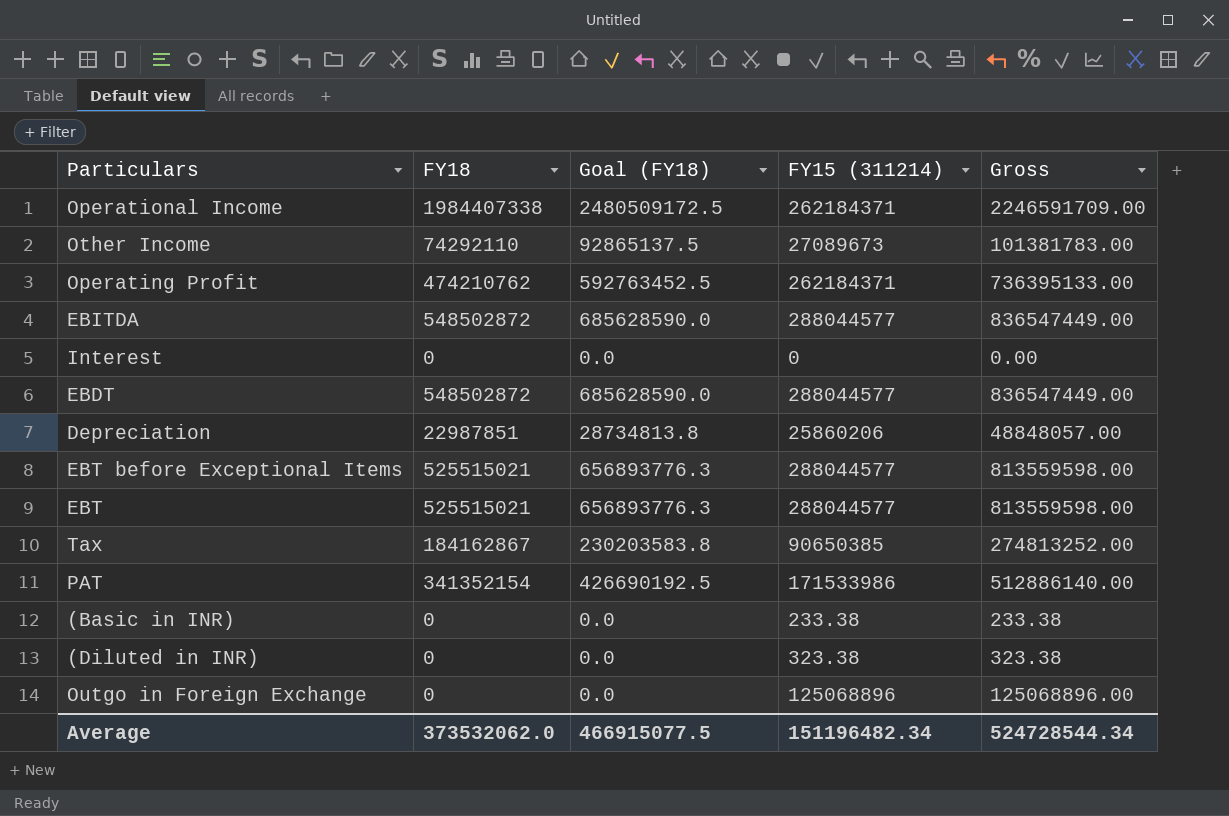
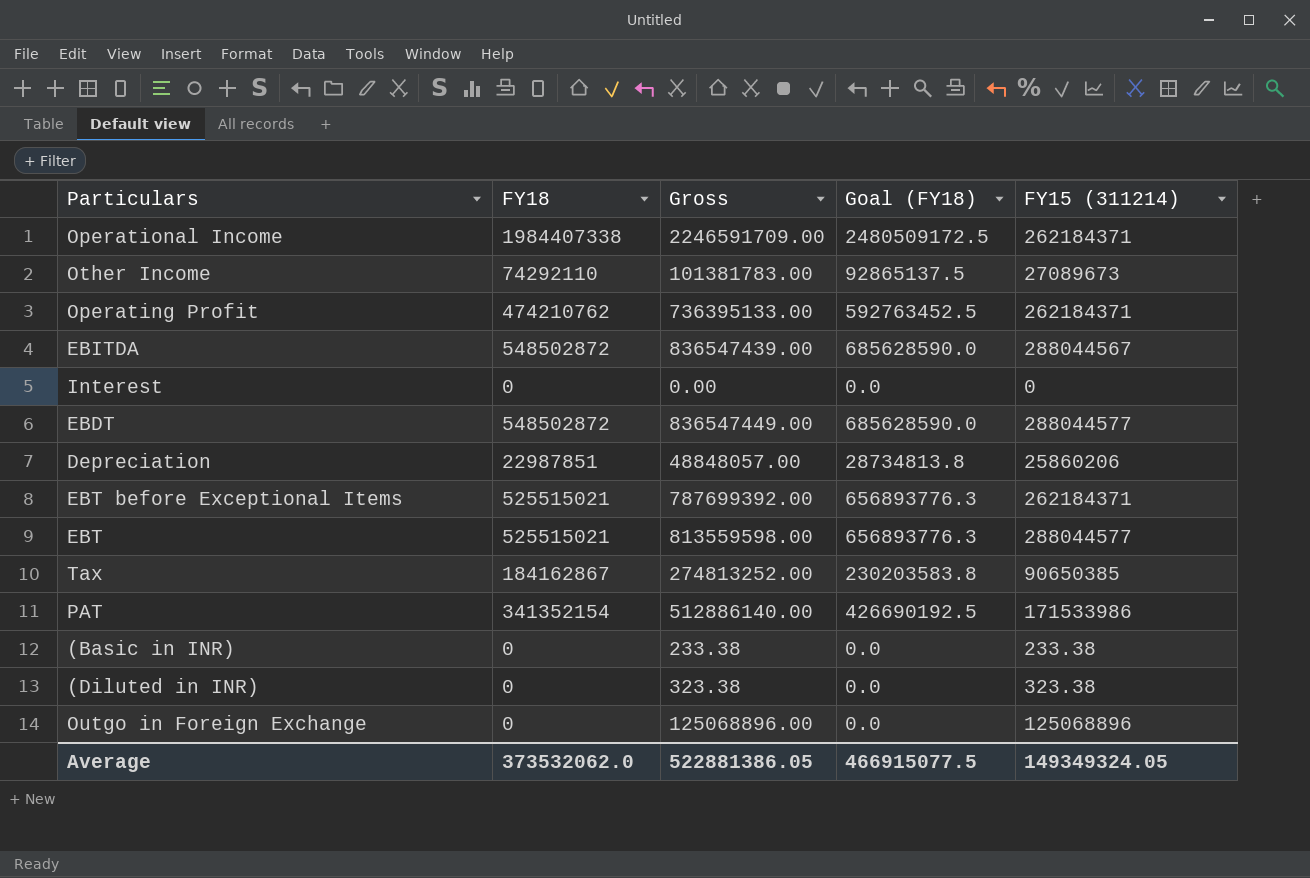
column Gross | position: 5 -> 3
EBITDA | Gross: 836547449.00 -> 836547439.00
EBITDA | FY15 (311214): 288044577 -> 288044567
EBT before Exceptional Items | Gross: 813559598.00 -> 787699392.00
EBT before Exceptional Items | FY15 (311214): 288044577 -> 262184371
Average | Gross: 524728544.34 -> 522881386.05
Average | FY15 (311214): 151196482.34 -> 149349324.05

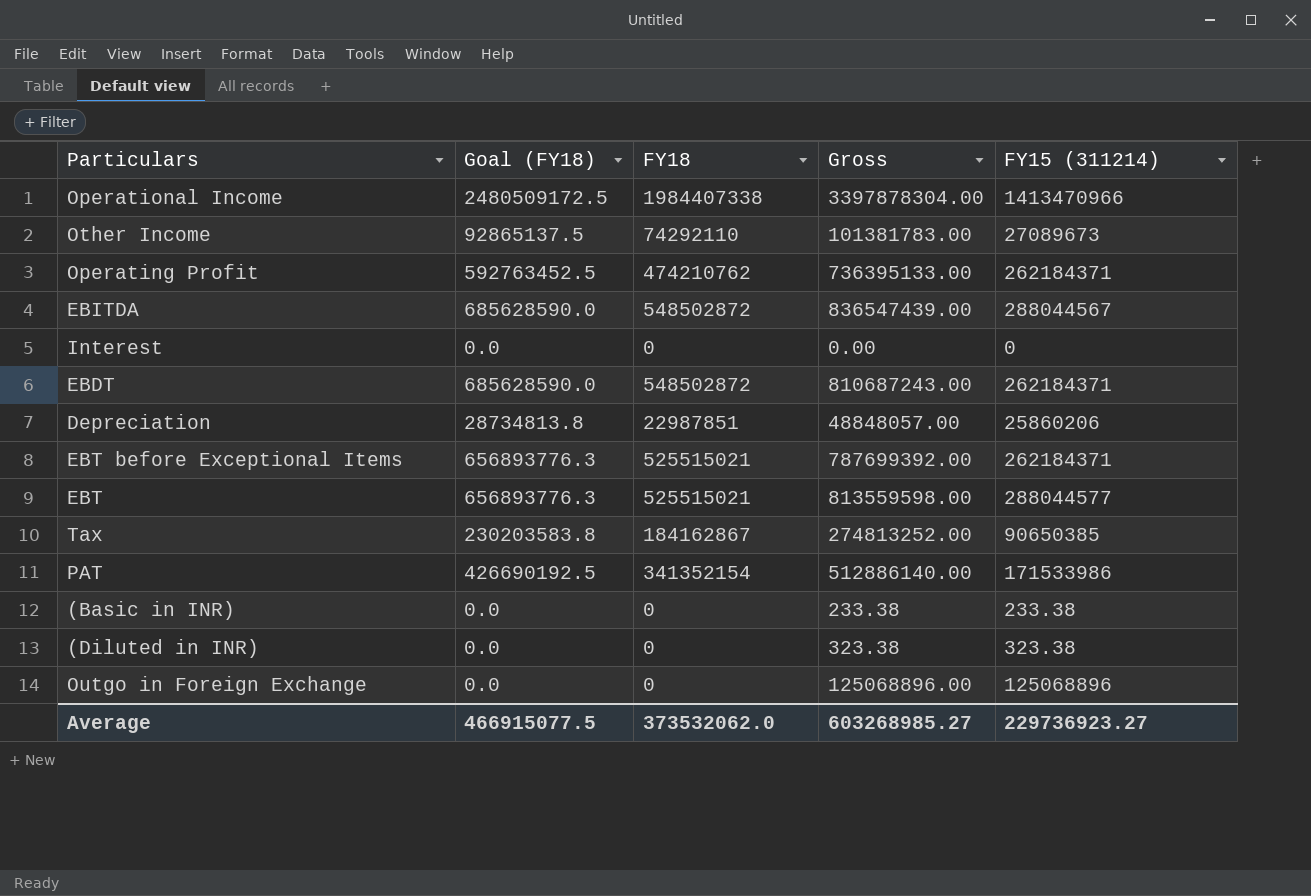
column Goal (FY18) | position: 4 -> 2
Operational Income | Gross: 2246591709.00 -> 3397878304.00
Operational Income | FY15 (311214): 262184371 -> 1413470966
EBDT | Gross: 836547449.00 -> 810687243.00
EBDT | FY15 (311214): 288044577 -> 262184371
Average | Gross: 522881386.05 -> 603268985.27
Average | FY15 (311214): 149349324.05 -> 229736923.27

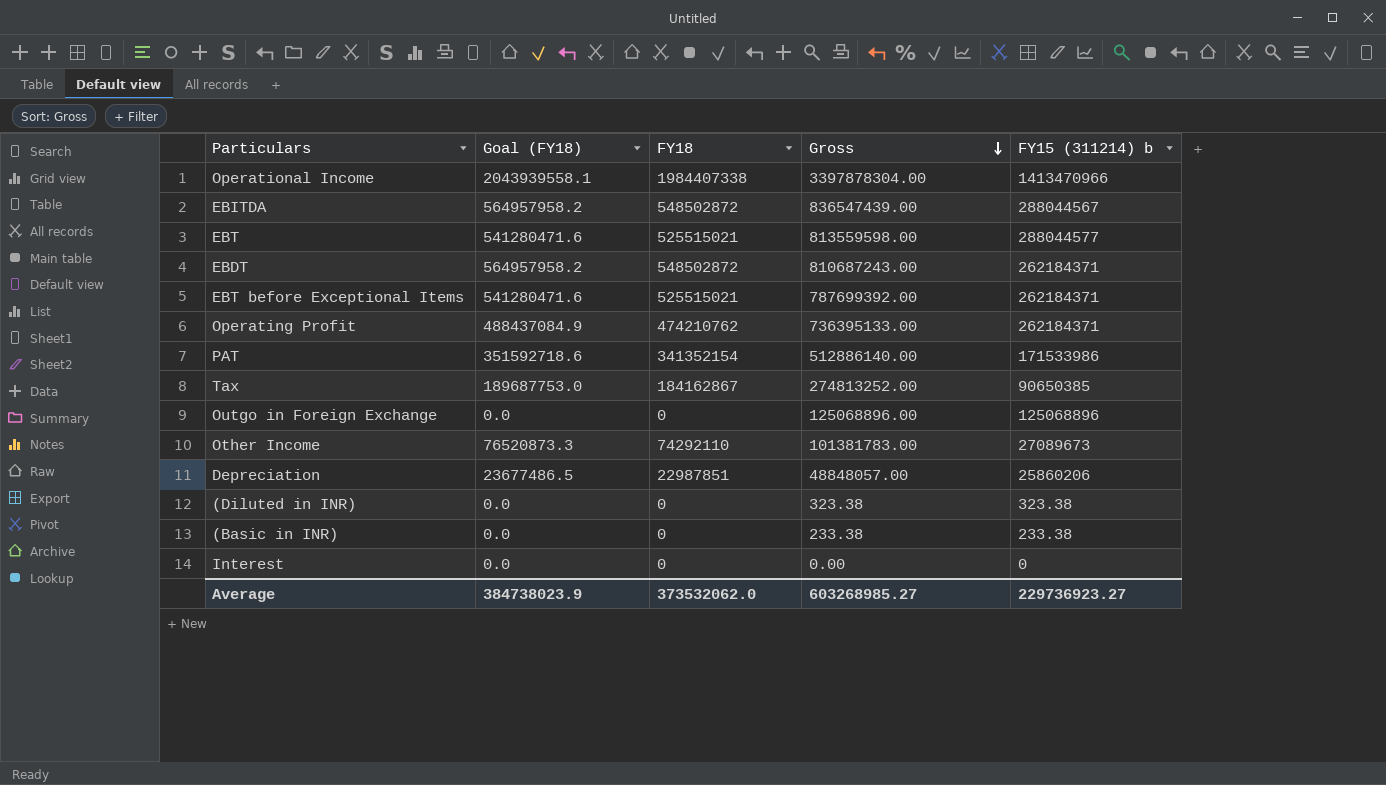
row order: none -> Gross descending
column Goal (FY18) | formula: [FY18] * 1.25 -> [FY18] * 1.03
column name: FY15 (311214) -> FY15 (311214) b
Average | Goal (FY18): 466915077.5 -> 384738023.9

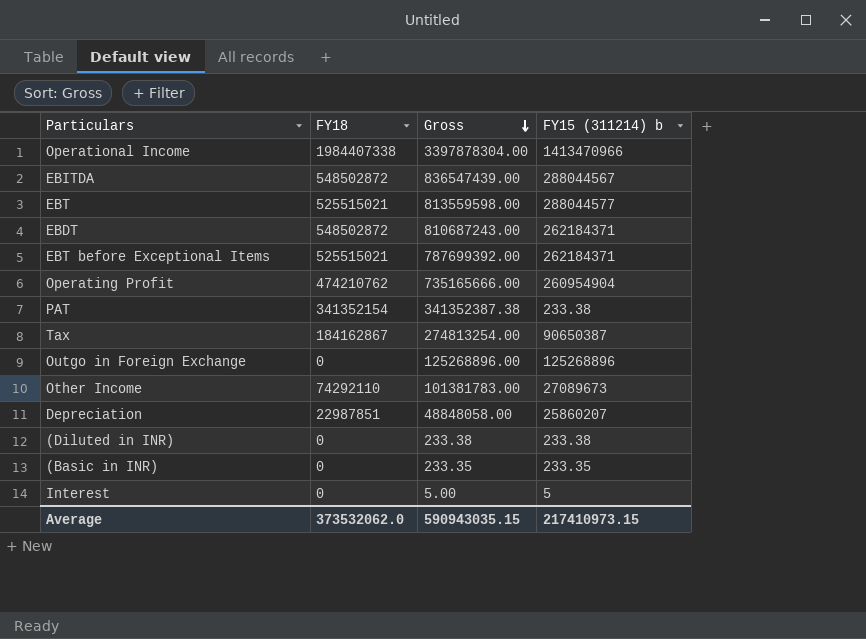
column Goal (FY18) | formula: [FY18] * 1.03 -> none
Operating Profit | Gross: 736395133.00 -> 735165666.00
Operating Profit | FY15 (311214) b: 262184371 -> 260954904
PAT | Gross: 512886140.00 -> 341352387.38
PAT | FY15 (311214) b: 171533986 -> 233.38
Tax | Gross: 274813252.00 -> 274813254.00
Tax | FY15 (311214) b: 90650385 -> 90650387
Outgo in Foreign Exchange | Gross: 125068896.00 -> 125268896.00
Outgo in Foreign Exchange | FY15 (311214) b: 125068896 -> 125268896
Depreciation | Gross: 48848057.00 -> 48848058.00
Depreciation | FY15 (311214) b: 25860206 -> 25860207
(Diluted in INR) | Gross: 323.38 -> 233.38
(Diluted in INR) | FY15 (311214) b: 323.38 -> 233.38
(Basic in INR) | Gross: 233.38 -> 233.35
(Basic in INR) | FY15 (311214) b: 233.38 -> 233.35
Interest | Gross: 0.00 -> 5.00
Interest | FY15 (311214) b: 0 -> 5
Average | Gross: 603268985.27 -> 590943035.15
Average | FY15 (311214) b: 229736923.27 -> 217410973.15

